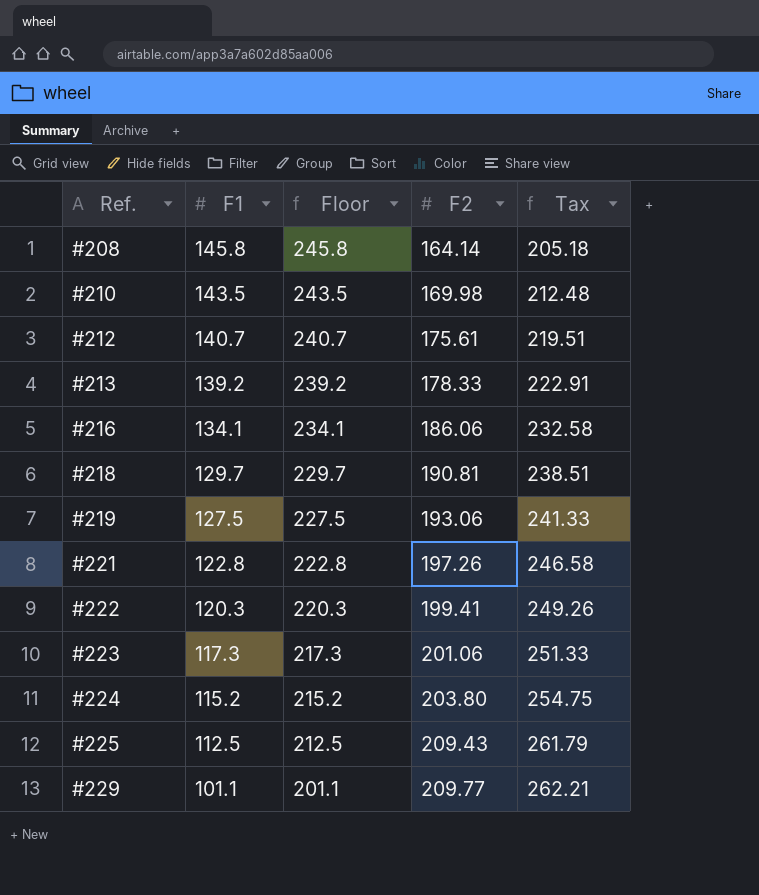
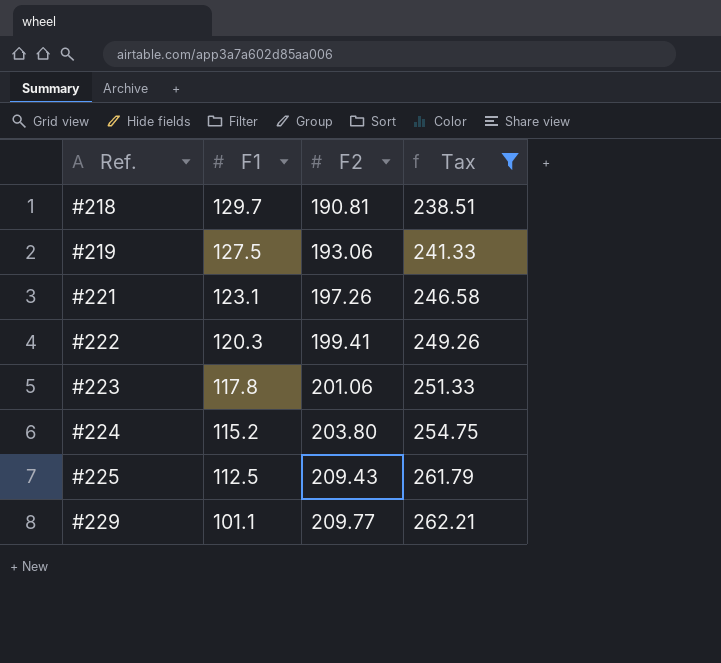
filter: none -> Tax >= 238.51
column Floor | formula: [F1] + 100 -> none
#221 | F1: 122.8 -> 123.1
#223 | F1: 117.3 -> 117.8

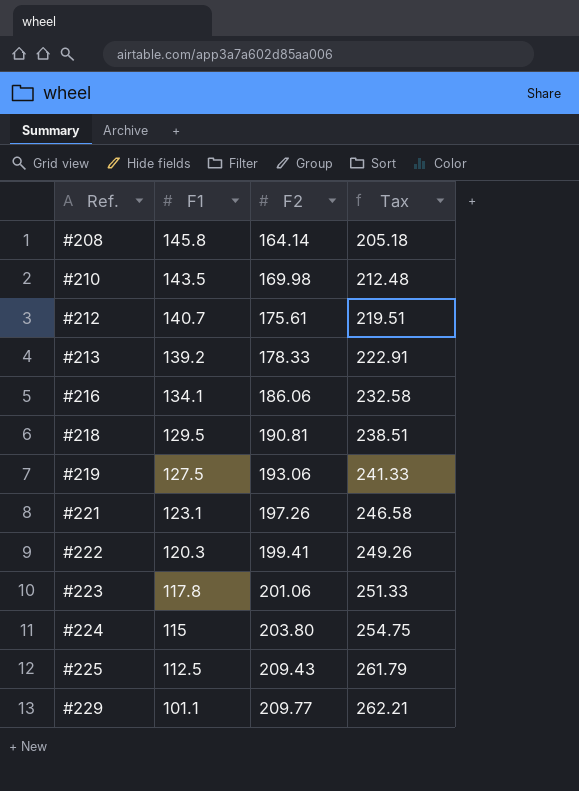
filter: Tax >= 238.51 -> none
#218 | F1: 129.7 -> 129.5
#224 | F1: 115.2 -> 115

